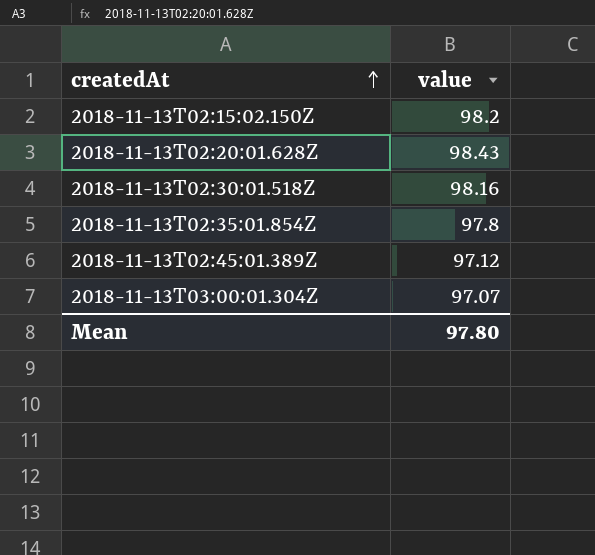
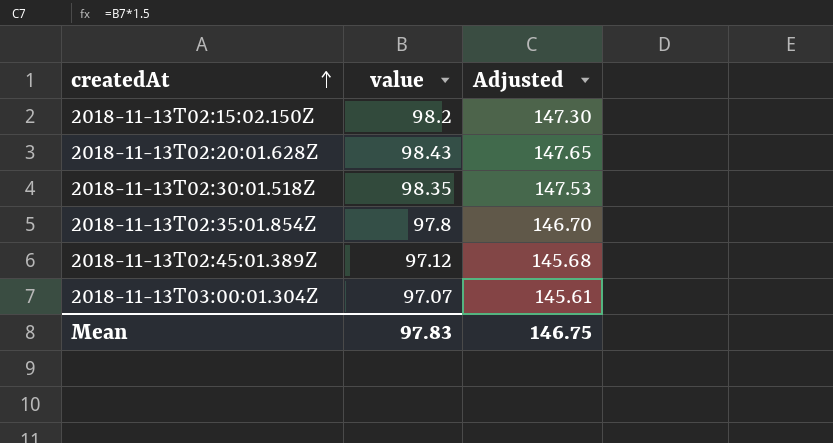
column Adjusted | formula: none -> [value] * 1.5
2018-11-13T02:30:01.518Z | value: 98.16 -> 98.35
Mean | value: 97.80 -> 97.83

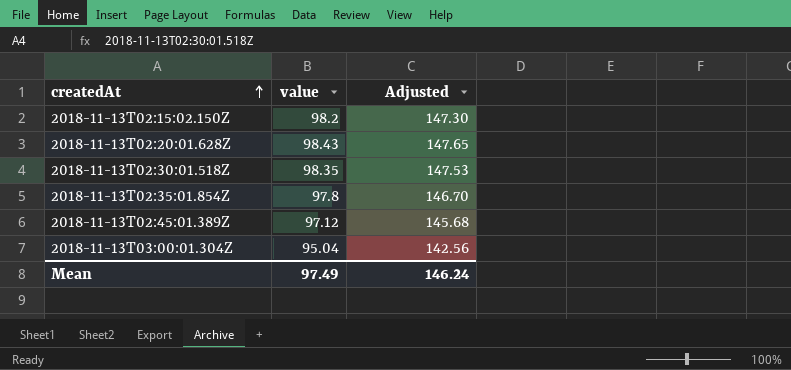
2018-11-13T03:00:01.304Z | value: 97.07 -> 95.04
2018-11-13T03:00:01.304Z | Adjusted: 145.61 -> 142.56
Mean | value: 97.83 -> 97.49
Mean | Adjusted: 146.75 -> 146.24

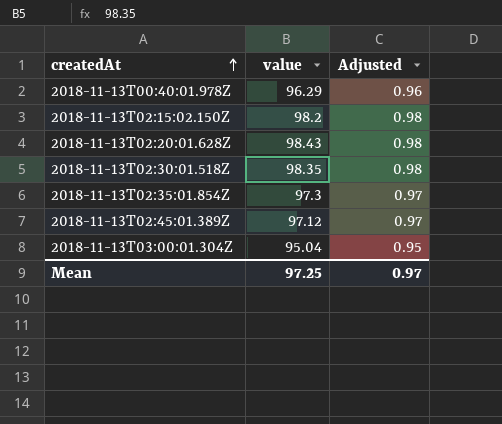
column Adjusted | formula: [value] * 1.5 -> [value] * 0.01
row 2018-11-13T00:40:01.978Z: none -> 96.29 | 0.96
2018-11-13T02:35:01.854Z | value: 97.8 -> 97.3
Mean | value: 97.49 -> 97.25
Mean | Adjusted: 146.24 -> 0.97

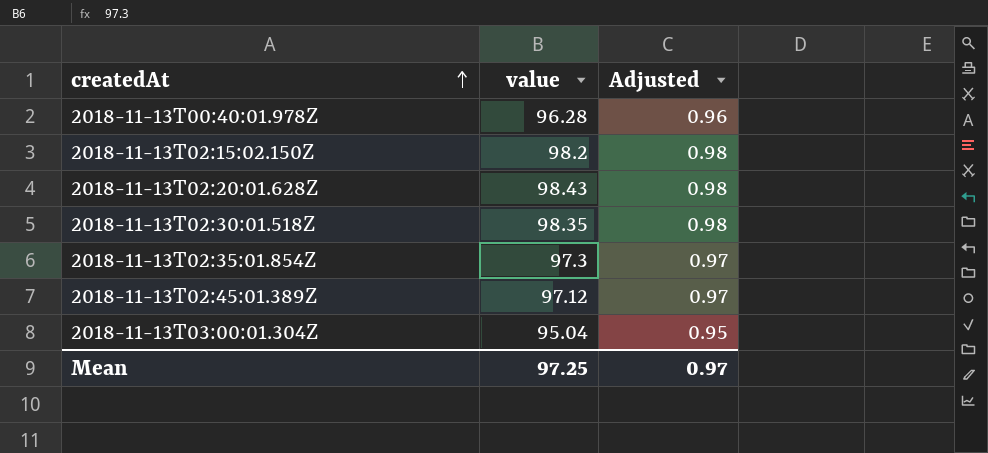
2018-11-13T00:40:01.978Z | value: 96.29 -> 96.28

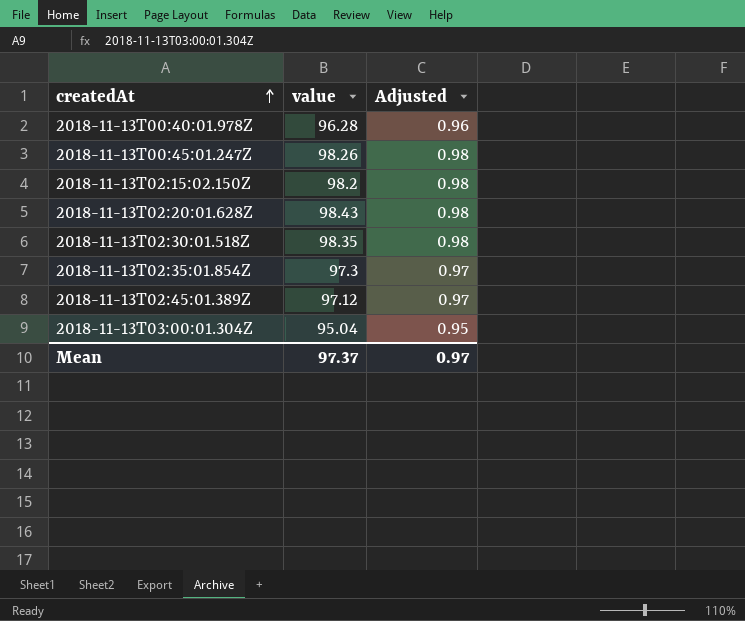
row 2018-11-13T00:45:01.247Z: none -> 98.26 | 0.98
Mean | value: 97.25 -> 97.37

